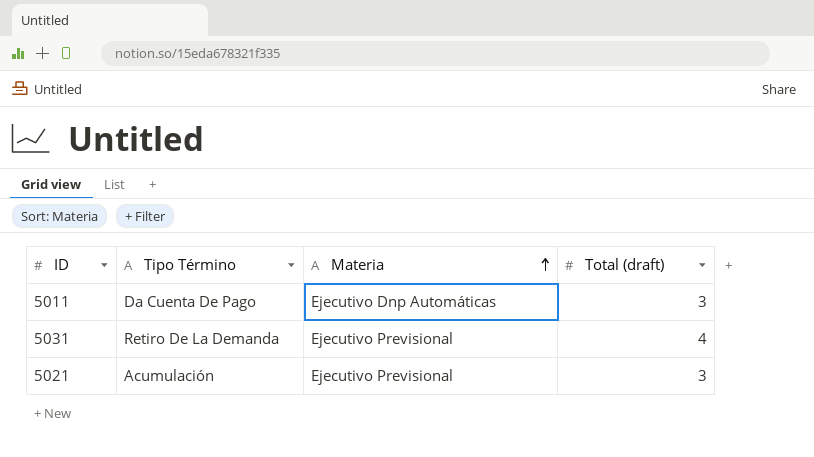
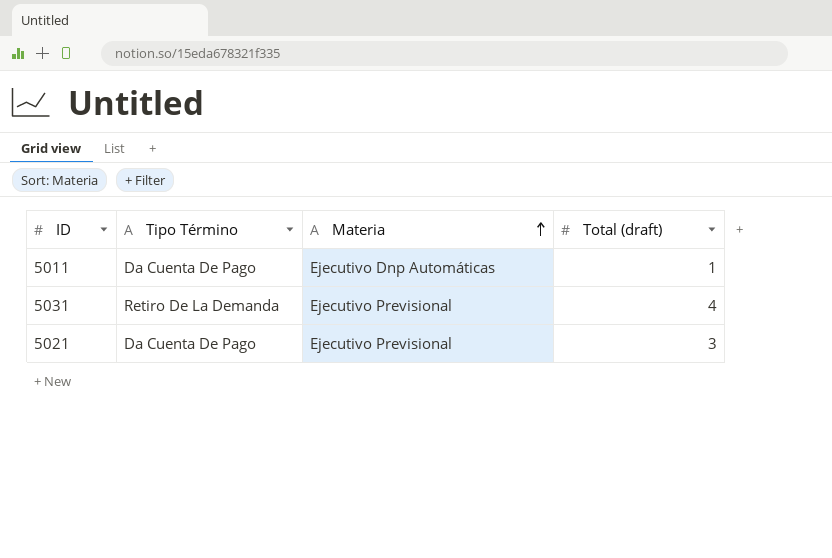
5011 | Total (draft): 3 -> 1
5021 | Tipo Término: Acumulación -> Da Cuenta De Pago

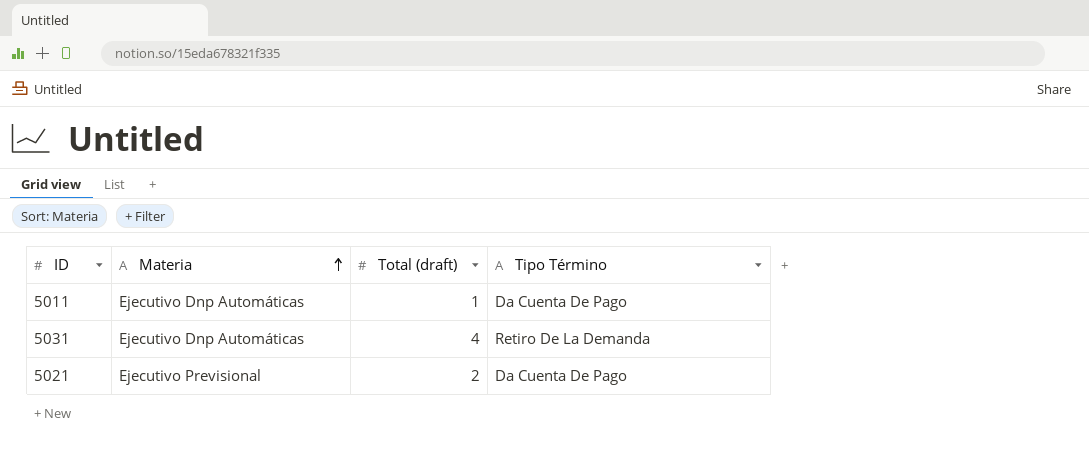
column Tipo Término | position: 2 -> 4
5031 | Materia: Ejecutivo Previsional -> Ejecutivo Dnp Automáticas
5021 | Total (draft): 3 -> 2

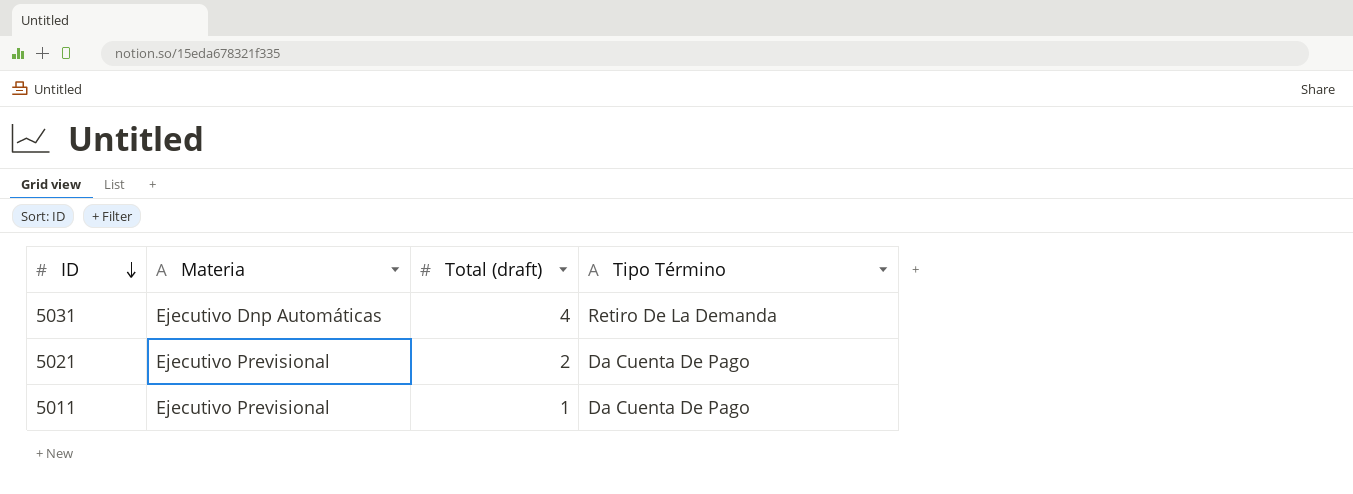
row order: Materia ascending -> ID descending
5011 | Materia: Ejecutivo Dnp Automáticas -> Ejecutivo Previsional

